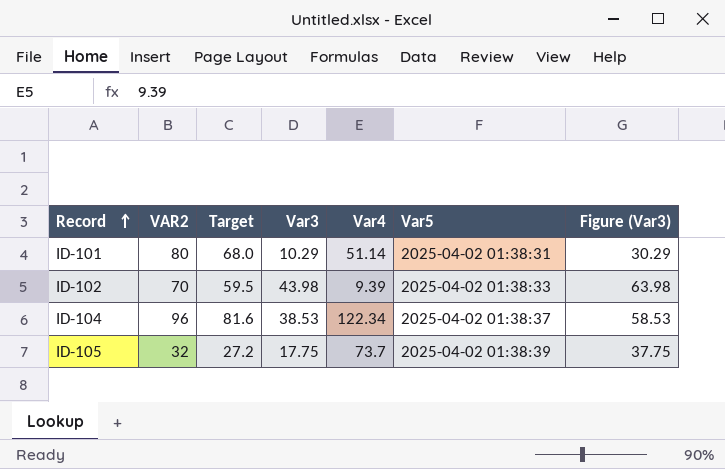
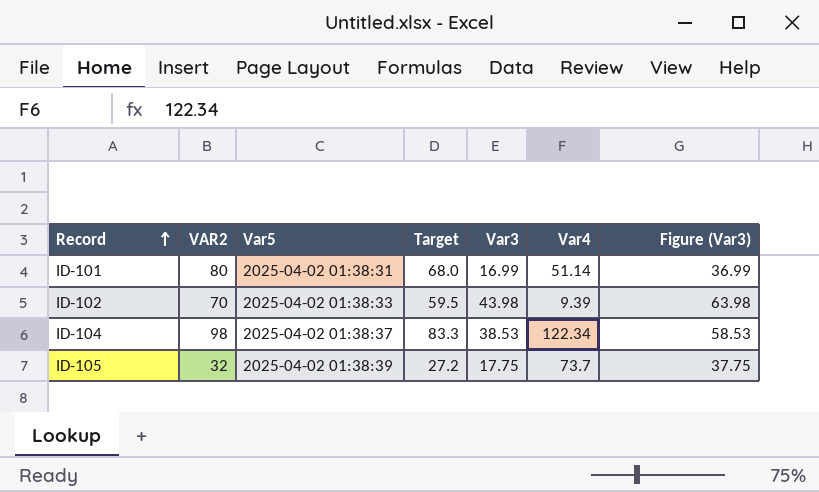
column Var5 | position: 6 -> 3
ID-101 | Var3: 10.29 -> 16.99
ID-101 | Figure (Var3): 30.29 -> 36.99
ID-104 | VAR2: 96 -> 98
ID-104 | Target: 81.6 -> 83.3

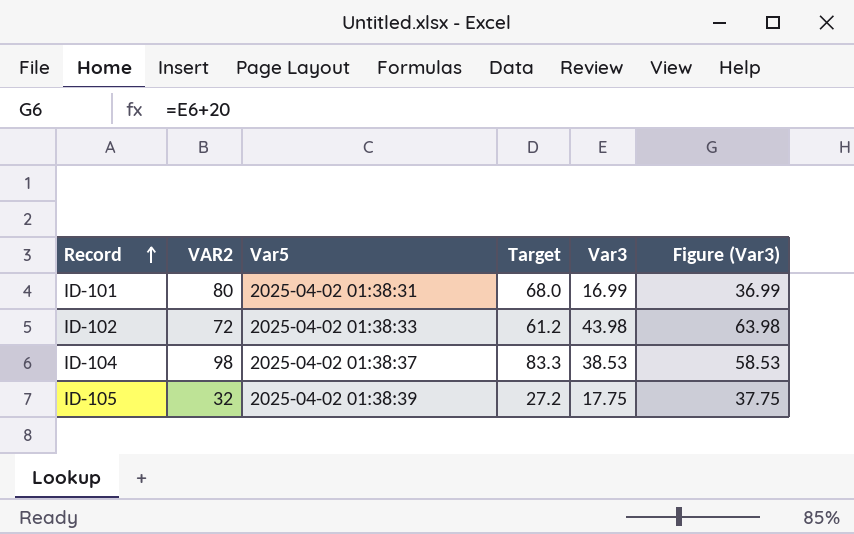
column Var4 | position: 6 -> none
ID-102 | VAR2: 70 -> 72
ID-102 | Target: 59.5 -> 61.2

